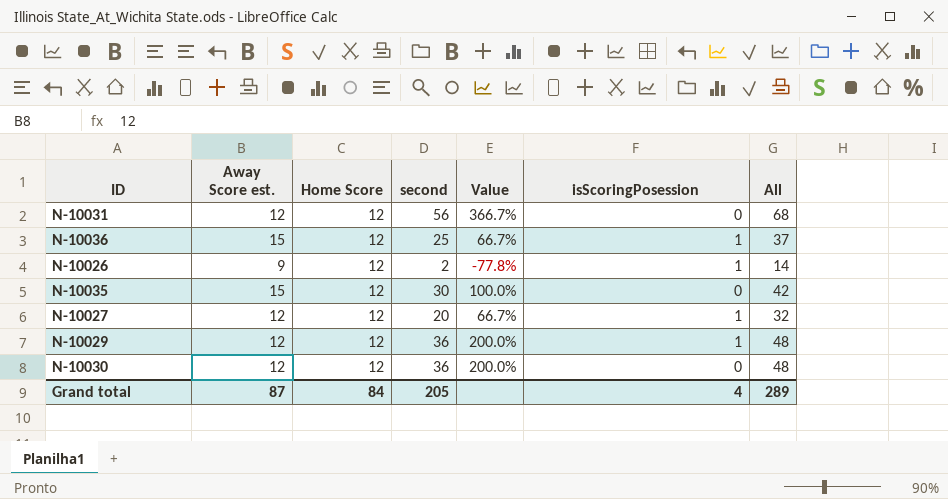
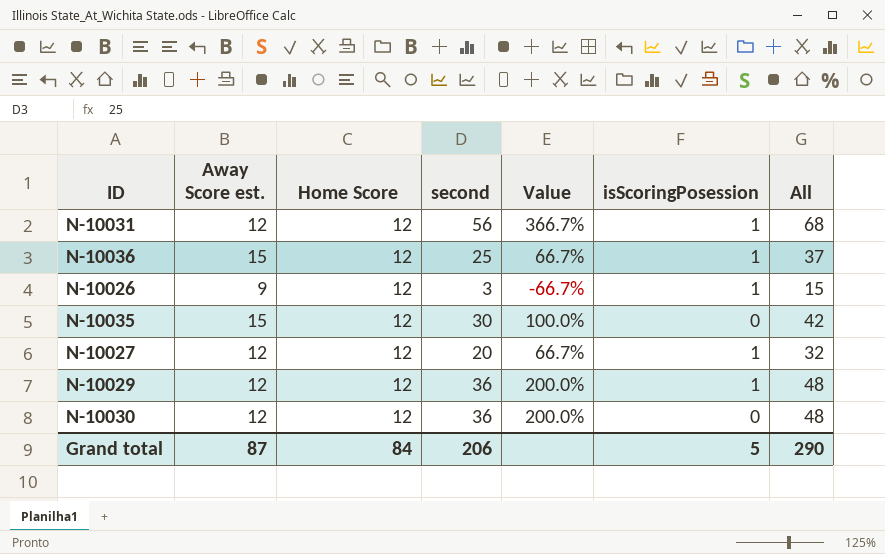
N-10031 | isScoringPosession: 0 -> 1
N-10026 | second: 2 -> 3
N-10026 | Value: -77.8% -> -66.7%
N-10026 | All: 14 -> 15
Grand total | second: 205 -> 206
Grand total | isScoringPosession: 4 -> 5
Grand total | All: 289 -> 290

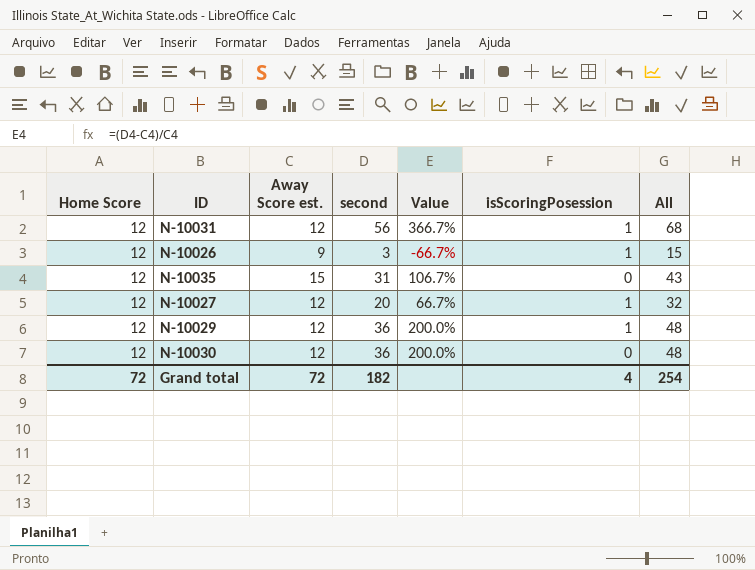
column Home Score | position: 3 -> 1
row N-10036: 15 | 12 | 25 | 66.7% | 1 | 37 -> none
N-10035 | second: 30 -> 31
N-10035 | Value: 100.0% -> 106.7%
N-10035 | All: 42 -> 43
Grand total | Home Score: 84 -> 72
Grand total | Away Score est.: 87 -> 72
Grand total | second: 206 -> 182
Grand total | isScoringPosession: 5 -> 4
Grand total | All: 290 -> 254

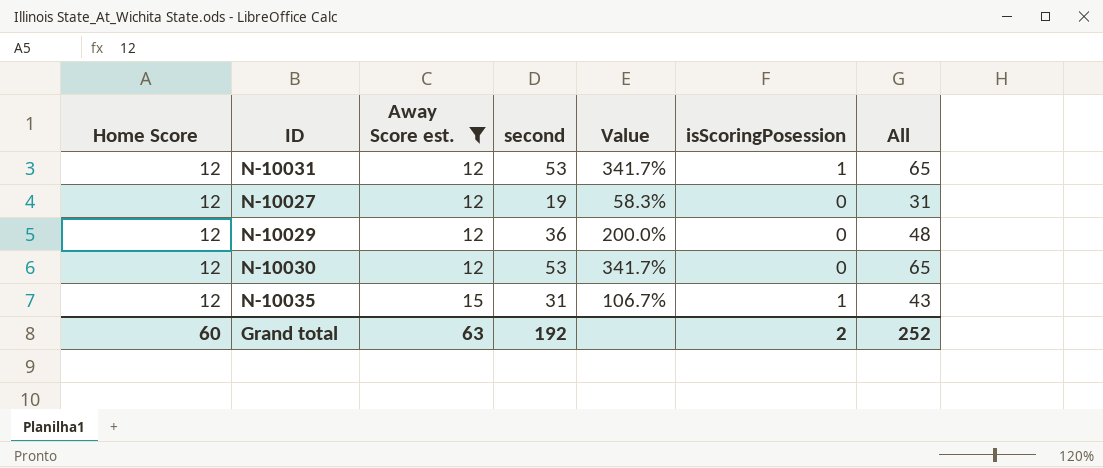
filter: none -> Away Score est. != 9
row order: none -> Away Score est. ascending
N-10031 | second: 56 -> 53
N-10031 | Value: 366.7% -> 341.7%
N-10031 | All: 68 -> 65
N-10027 | second: 20 -> 19
N-10027 | Value: 66.7% -> 58.3%
N-10027 | isScoringPosession: 1 -> 0
N-10027 | All: 32 -> 31
N-10029 | isScoringPosession: 1 -> 0
N-10030 | second: 36 -> 53
N-10030 | Value: 200.0% -> 341.7%
N-10030 | All: 48 -> 65
N-10035 | isScoringPosession: 0 -> 1
Grand total | Home Score: 72 -> 60
Grand total | Away Score est.: 72 -> 63
Grand total | second: 182 -> 192
Grand total | isScoringPosession: 4 -> 2
Grand total | All: 254 -> 252

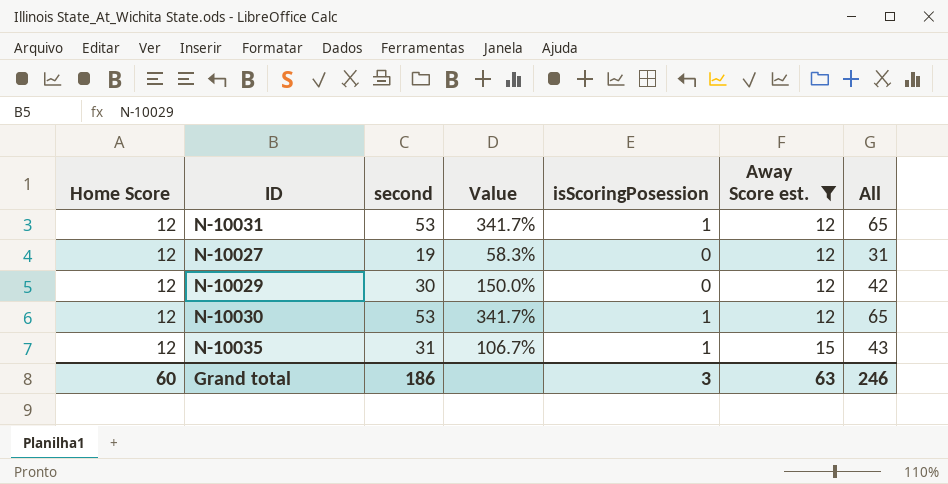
column Away Score est. | position: 3 -> 6
N-10029 | second: 36 -> 30
N-10029 | Value: 200.0% -> 150.0%
N-10029 | All: 48 -> 42
N-10030 | isScoringPosession: 0 -> 1
Grand total | second: 192 -> 186
Grand total | isScoringPosession: 2 -> 3
Grand total | All: 252 -> 246

